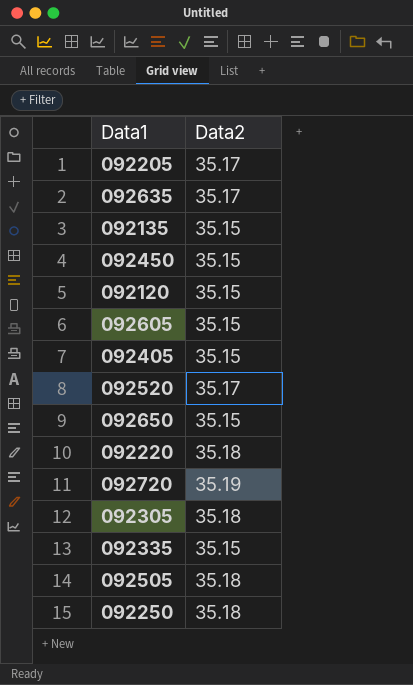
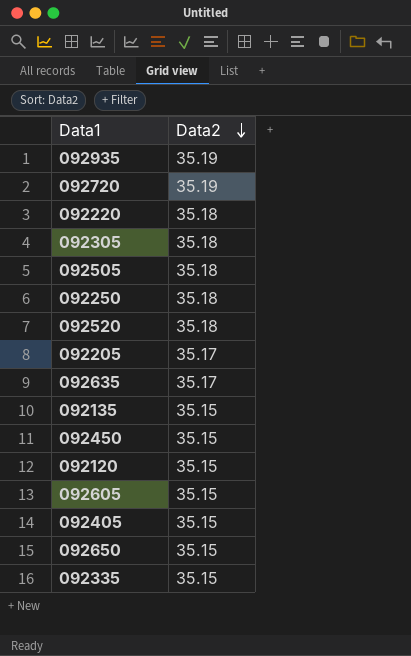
row order: none -> Data2 descending
row 092935: none -> 35.19
092520 | Data2: 35.17 -> 35.18

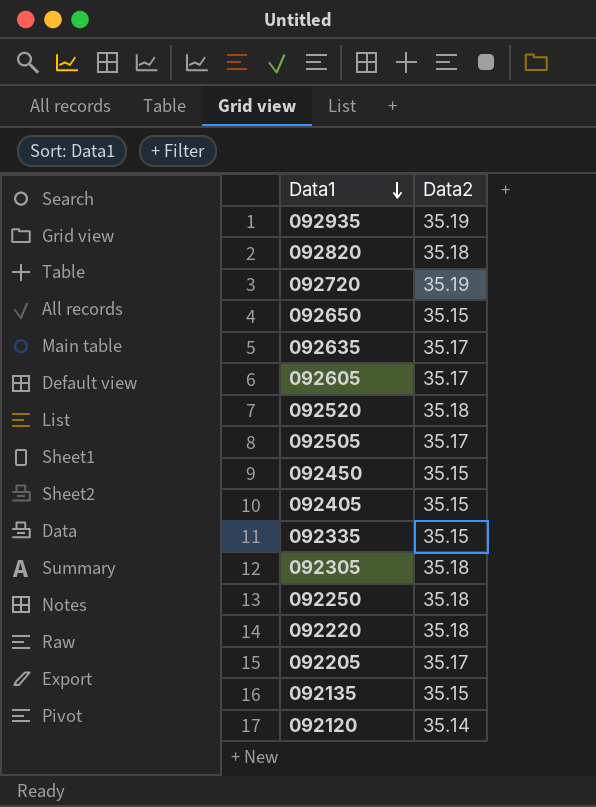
row order: Data2 descending -> Data1 descending
row 092820: none -> 35.18
092605 | Data2: 35.15 -> 35.17
092505 | Data2: 35.18 -> 35.17
092120 | Data2: 35.15 -> 35.14

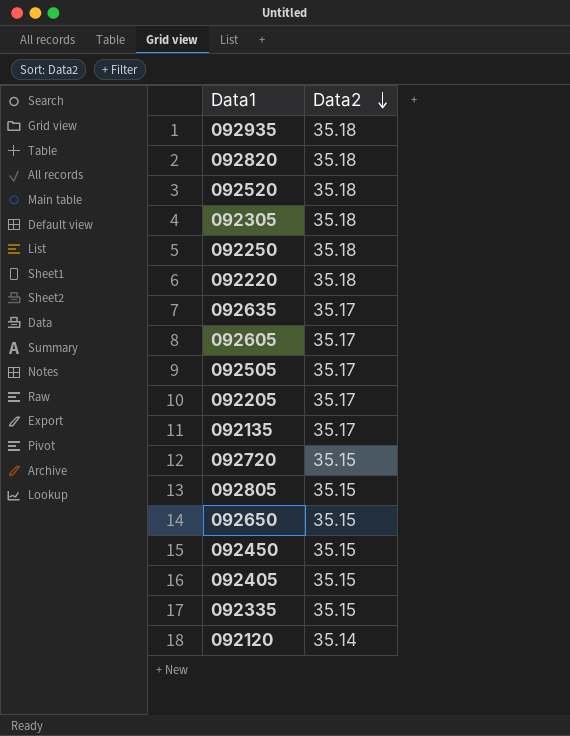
row order: Data1 descending -> Data2 descending
092935 | Data2: 35.19 -> 35.18
092135 | Data2: 35.15 -> 35.17
092720 | Data2: 35.19 -> 35.15
row 092805: none -> 35.15

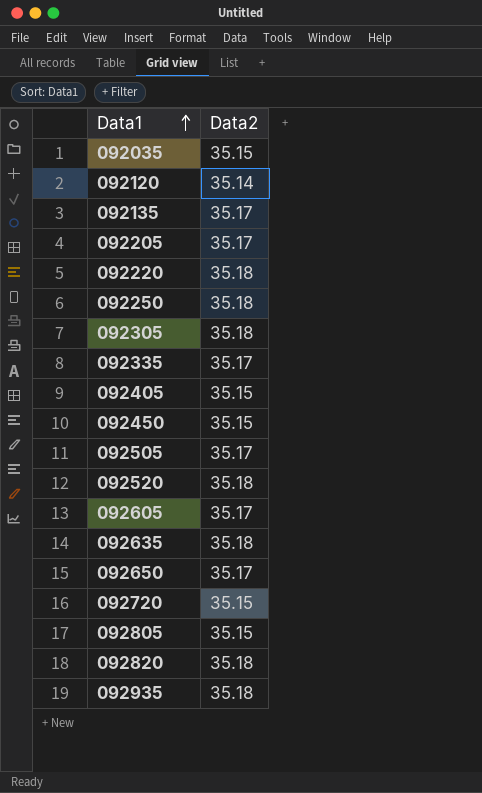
row order: Data2 descending -> Data1 ascending
row 092035: none -> 35.15
092335 | Data2: 35.15 -> 35.17
092635 | Data2: 35.17 -> 35.18
092650 | Data2: 35.15 -> 35.17

